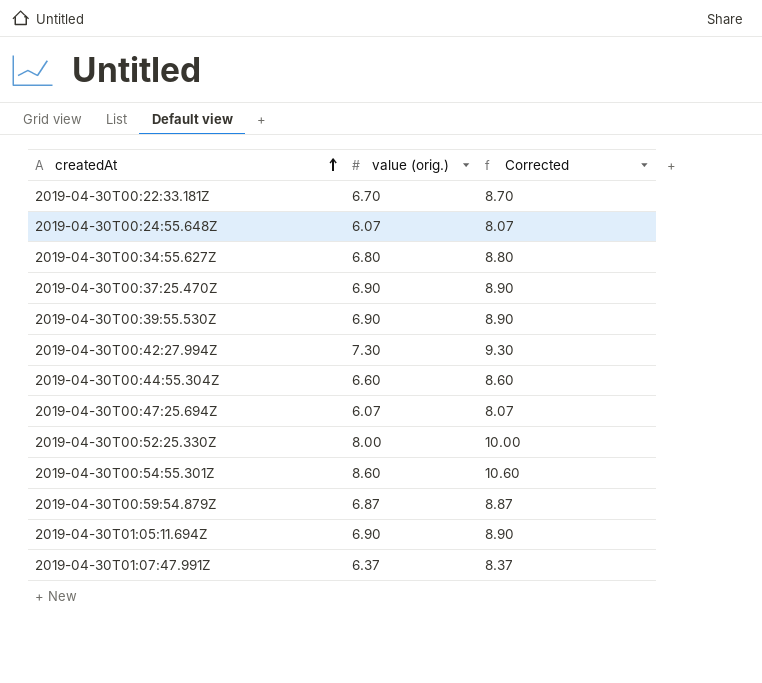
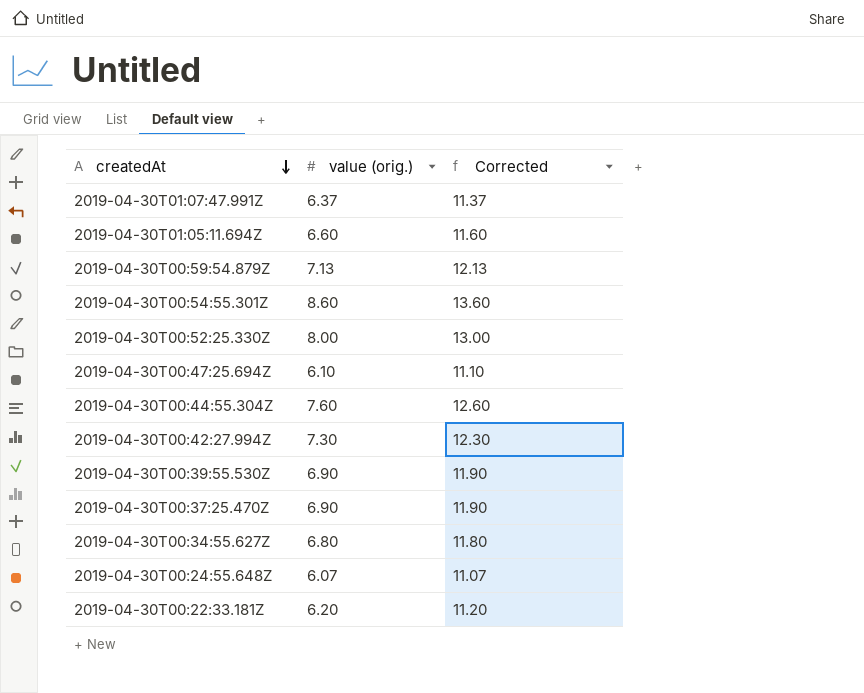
row order: createdAt ascending -> createdAt descending
column Corrected | formula: [value (orig.)] + 2 -> [value (orig.)] + 5
2019-04-30T01:05:11.694Z | value (orig.): 6.90 -> 6.60
2019-04-30T00:59:54.879Z | value (orig.): 6.87 -> 7.13
2019-04-30T00:47:25.694Z | value (orig.): 6.07 -> 6.10
2019-04-30T00:44:55.304Z | value (orig.): 6.60 -> 7.60
2019-04-30T00:22:33.181Z | value (orig.): 6.70 -> 6.20

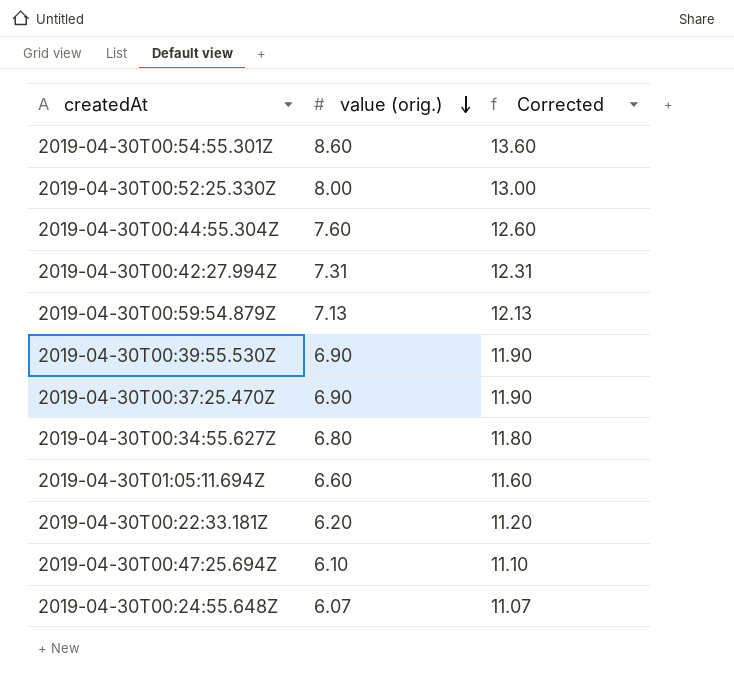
row order: createdAt descending -> value (orig.) descending
row 2019-04-30T01:07:47.991Z: 6.37 | 11.37 -> none
2019-04-30T00:42:27.994Z | value (orig.): 7.30 -> 7.31
2019-04-30T00:42:27.994Z | Corrected: 12.30 -> 12.31

